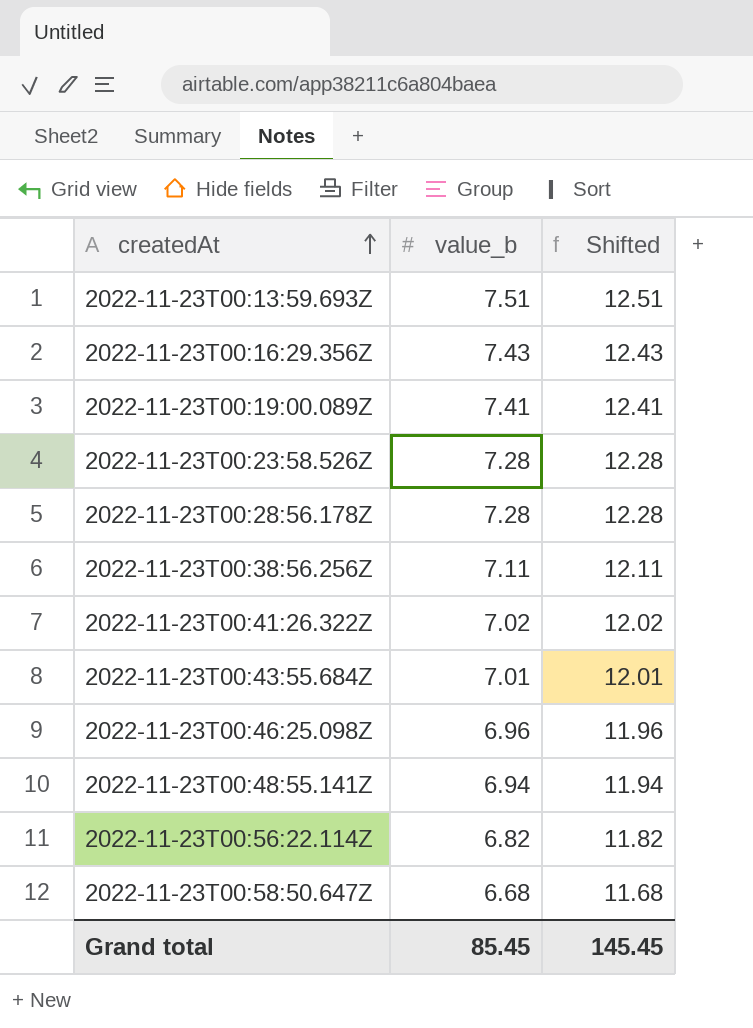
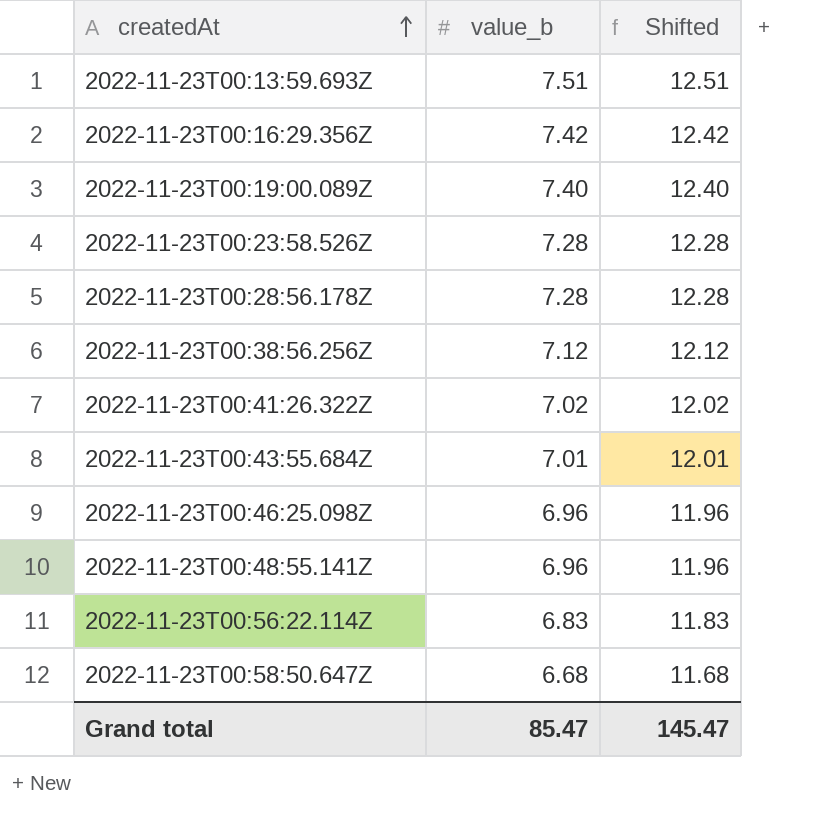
2022-11-23T00:16:29.356Z | value_b: 7.43 -> 7.42
2022-11-23T00:16:29.356Z | Shifted: 12.43 -> 12.42
2022-11-23T00:19:00.089Z | value_b: 7.41 -> 7.40
2022-11-23T00:19:00.089Z | Shifted: 12.41 -> 12.40
2022-11-23T00:38:56.256Z | value_b: 7.11 -> 7.12
2022-11-23T00:38:56.256Z | Shifted: 12.11 -> 12.12
2022-11-23T00:48:55.141Z | value_b: 6.94 -> 6.96
2022-11-23T00:48:55.141Z | Shifted: 11.94 -> 11.96
2022-11-23T00:56:22.114Z | value_b: 6.82 -> 6.83
2022-11-23T00:56:22.114Z | Shifted: 11.82 -> 11.83
Grand total | value_b: 85.45 -> 85.47
Grand total | Shifted: 145.45 -> 145.47

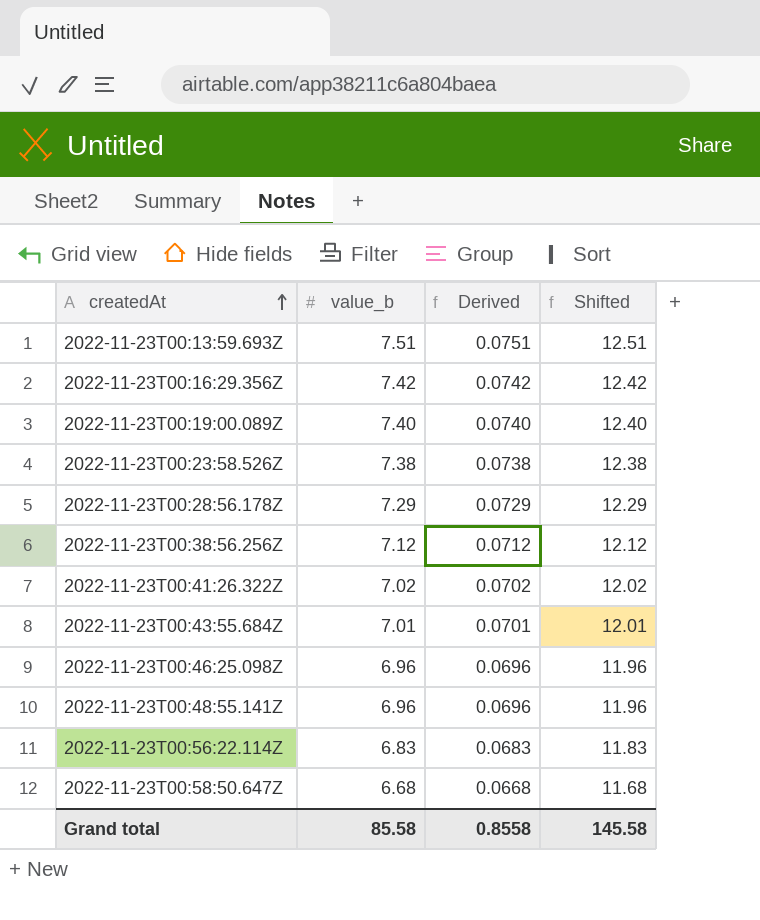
column Derived | formula: none -> [value_b] * 0.01
2022-11-23T00:23:58.526Z | value_b: 7.28 -> 7.38
2022-11-23T00:23:58.526Z | Shifted: 12.28 -> 12.38
2022-11-23T00:28:56.178Z | value_b: 7.28 -> 7.29
2022-11-23T00:28:56.178Z | Shifted: 12.28 -> 12.29
Grand total | value_b: 85.47 -> 85.58
Grand total | Shifted: 145.47 -> 145.58

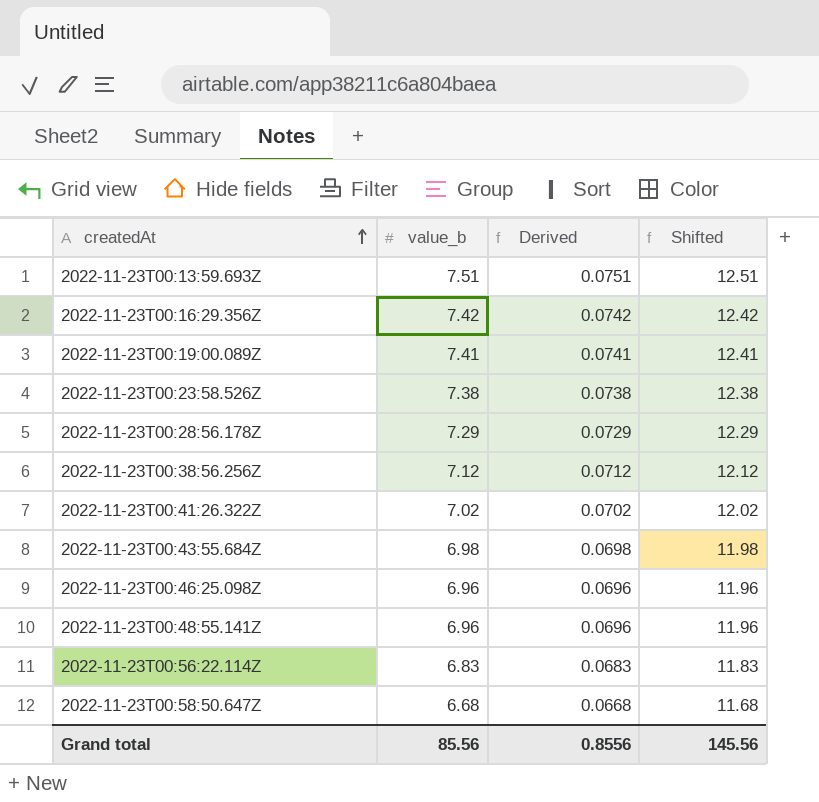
2022-11-23T00:19:00.089Z | value_b: 7.40 -> 7.41
2022-11-23T00:19:00.089Z | Derived: 0.0740 -> 0.0741
2022-11-23T00:19:00.089Z | Shifted: 12.40 -> 12.41
2022-11-23T00:43:55.684Z | value_b: 7.01 -> 6.98
2022-11-23T00:43:55.684Z | Derived: 0.0701 -> 0.0698
2022-11-23T00:43:55.684Z | Shifted: 12.01 -> 11.98
Grand total | value_b: 85.58 -> 85.56
Grand total | Derived: 0.8558 -> 0.8556
Grand total | Shifted: 145.58 -> 145.56

